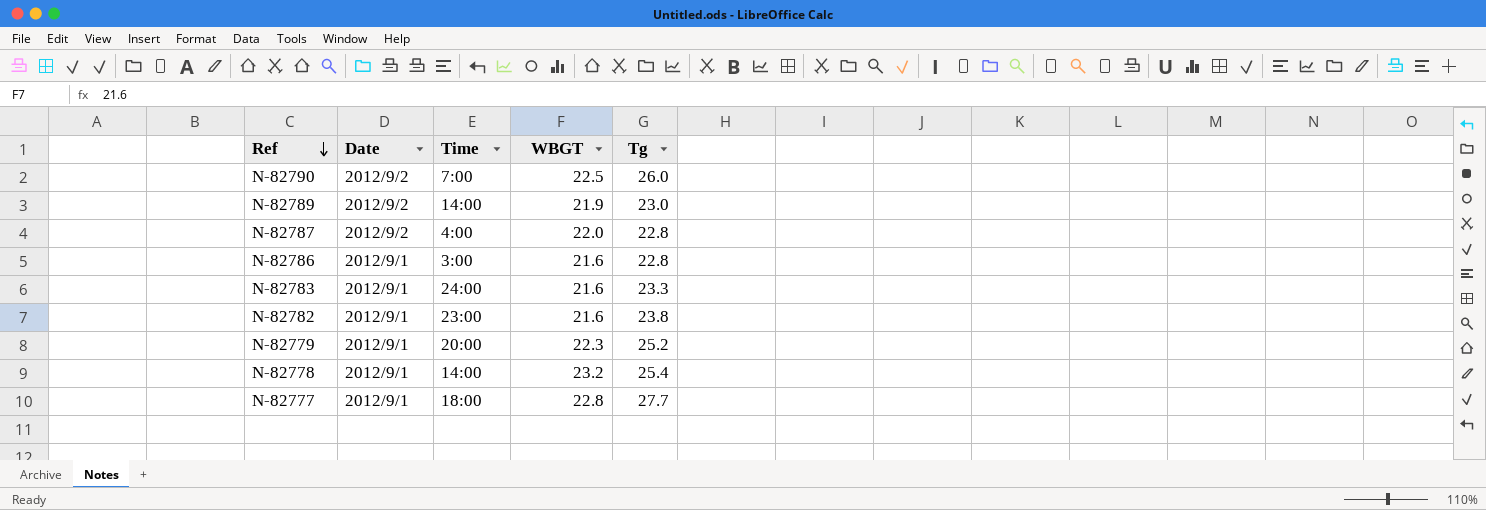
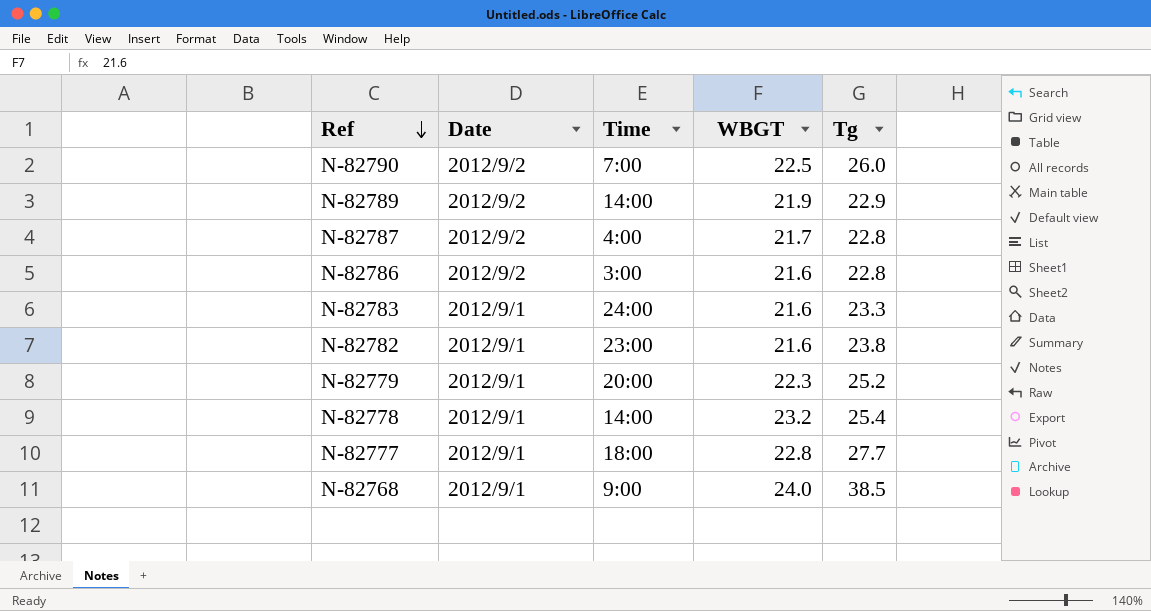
N-82789 | Tg: 23.0 -> 22.9
N-82787 | WBGT: 22.0 -> 21.7
N-82786 | Date: 2012/9/1 -> 2012/9/2
row N-82768: none -> 2012/9/1 | 9:00 | 24.0 | 38.5

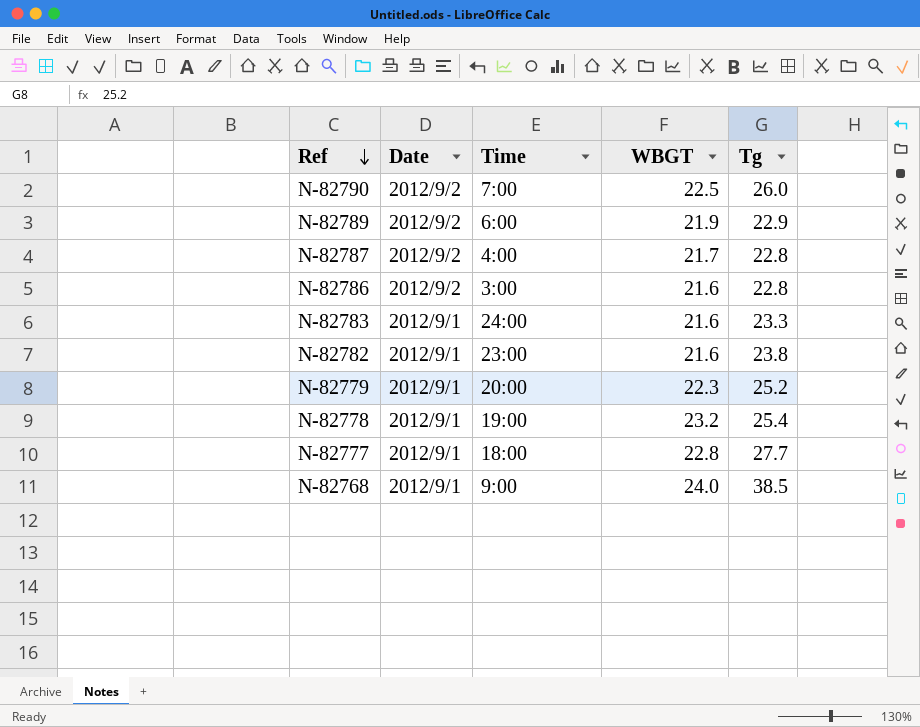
N-82789 | Time: 14:00 -> 6:00
N-82778 | Time: 14:00 -> 19:00

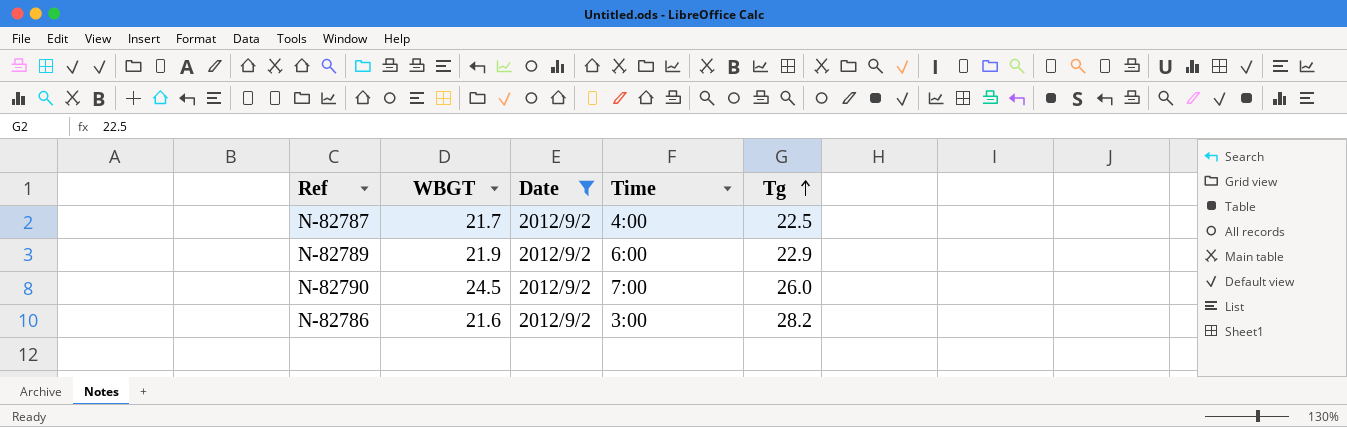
filter: none -> Date = 2012/9/2
row order: Ref descending -> Tg ascending
column WBGT | position: 4 -> 2
N-82787 | Tg: 22.8 -> 22.5
N-82790 | WBGT: 22.5 -> 24.5
N-82786 | Tg: 22.8 -> 28.2

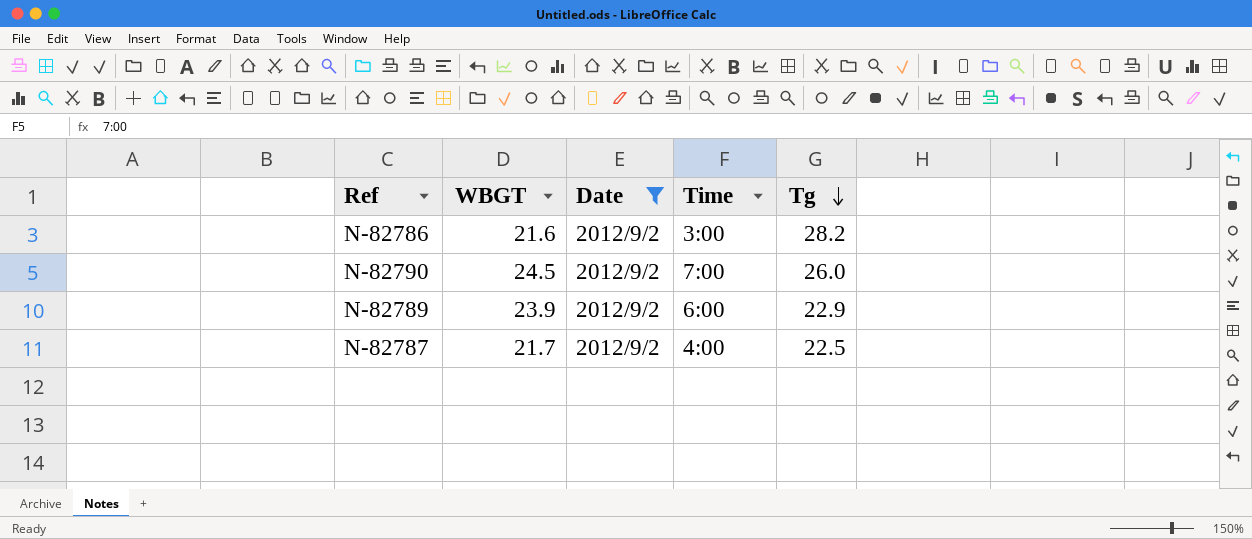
row order: Tg ascending -> Tg descending
N-82789 | WBGT: 21.9 -> 23.9

